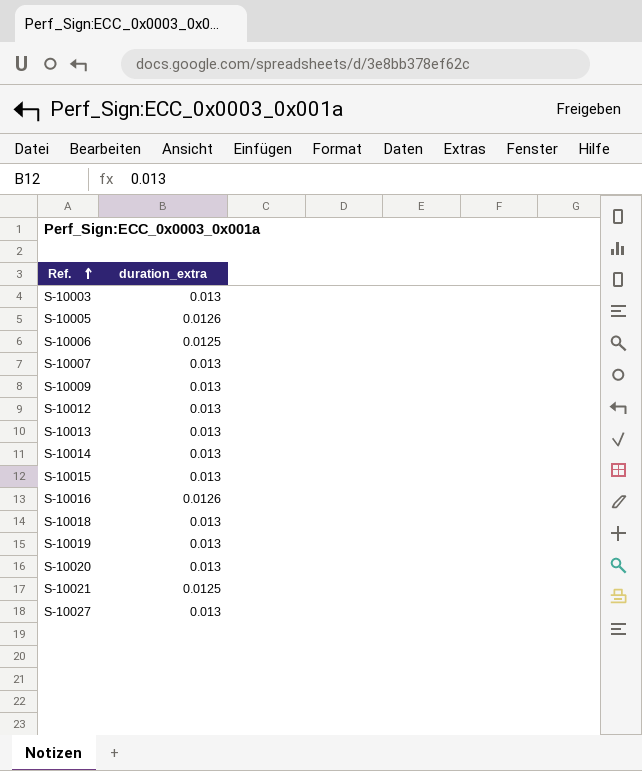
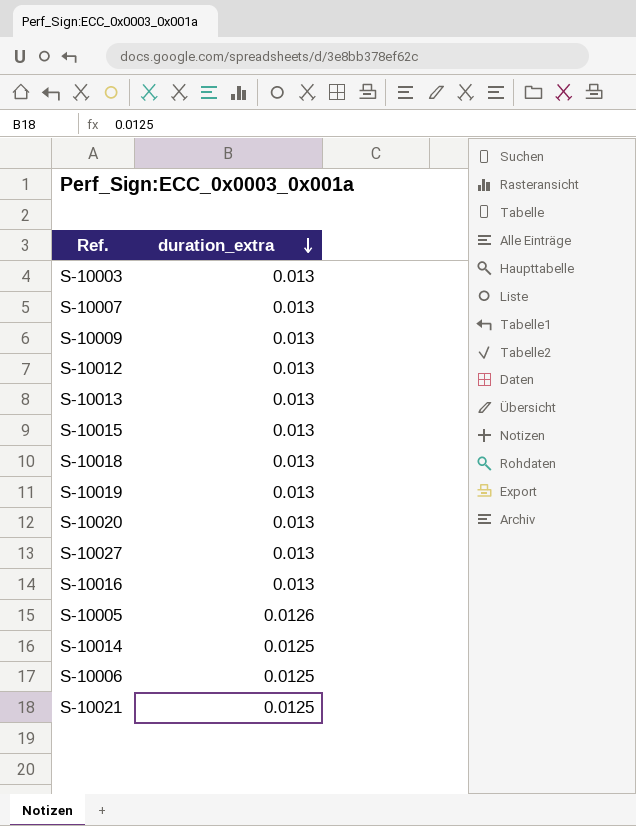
row order: Ref. ascending -> duration_extra descending
S-10016 | duration_extra: 0.0126 -> 0.013
S-10014 | duration_extra: 0.013 -> 0.0125

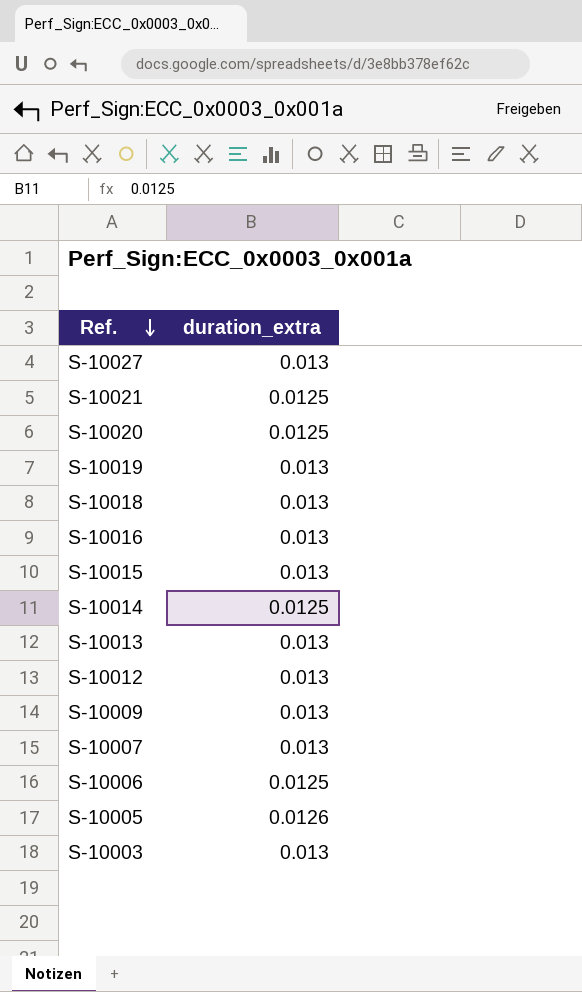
row order: duration_extra descending -> Ref. descending
S-10020 | duration_extra: 0.013 -> 0.0125

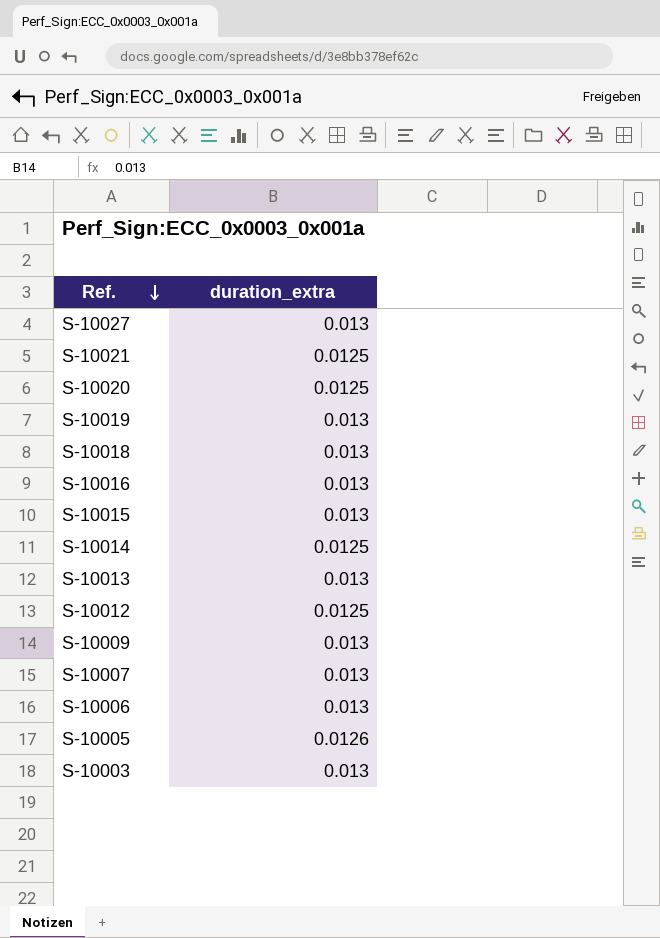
S-10012 | duration_extra: 0.013 -> 0.0125
S-10006 | duration_extra: 0.0125 -> 0.013

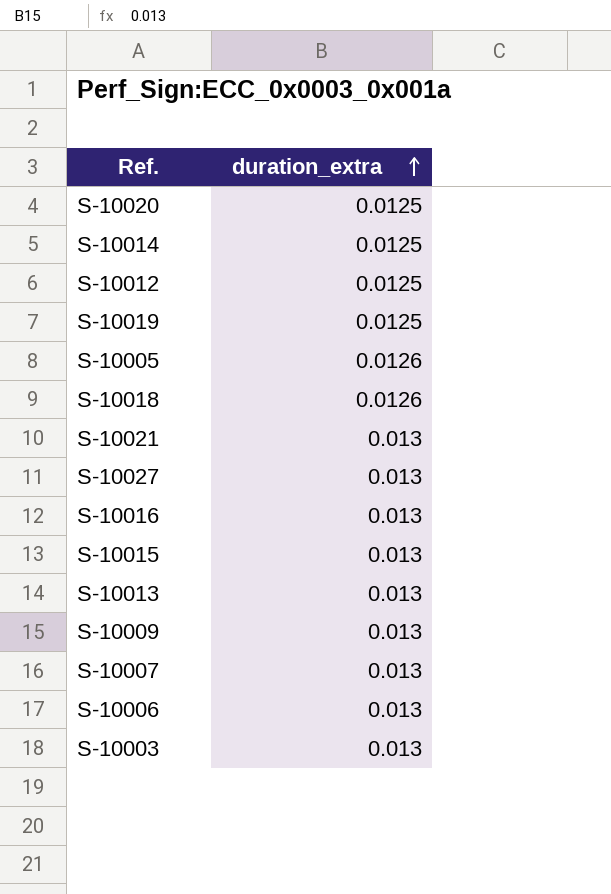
row order: Ref. descending -> duration_extra ascending
S-10019 | duration_extra: 0.013 -> 0.0125
S-10018 | duration_extra: 0.013 -> 0.0126
S-10021 | duration_extra: 0.0125 -> 0.013

